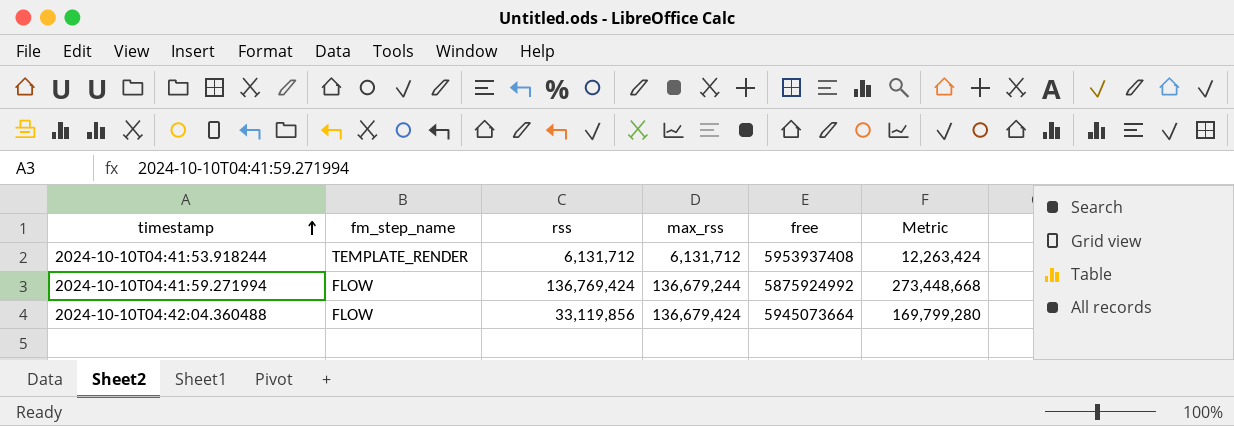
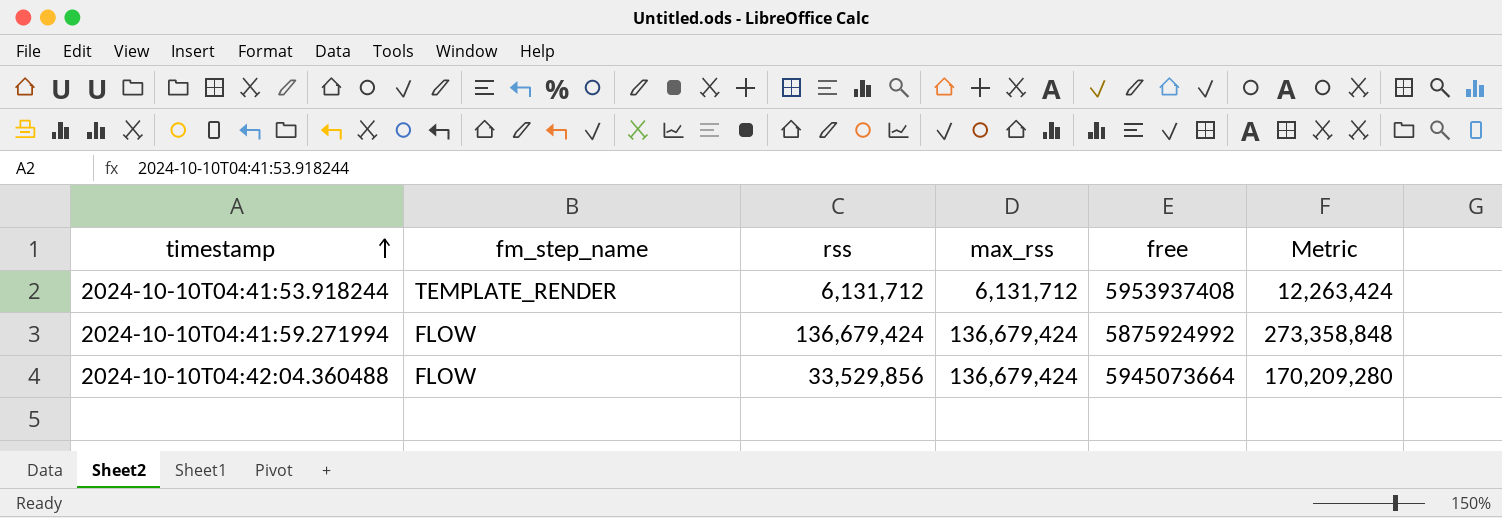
2024-10-10T04:41:59.271994 | rss: 136,769,424 -> 136,679,424
2024-10-10T04:41:59.271994 | max_rss: 136,679,244 -> 136,679,424
2024-10-10T04:41:59.271994 | Metric: 273,448,668 -> 273,358,848
2024-10-10T04:42:04.360488 | rss: 33,119,856 -> 33,529,856
2024-10-10T04:42:04.360488 | Metric: 169,799,280 -> 170,209,280

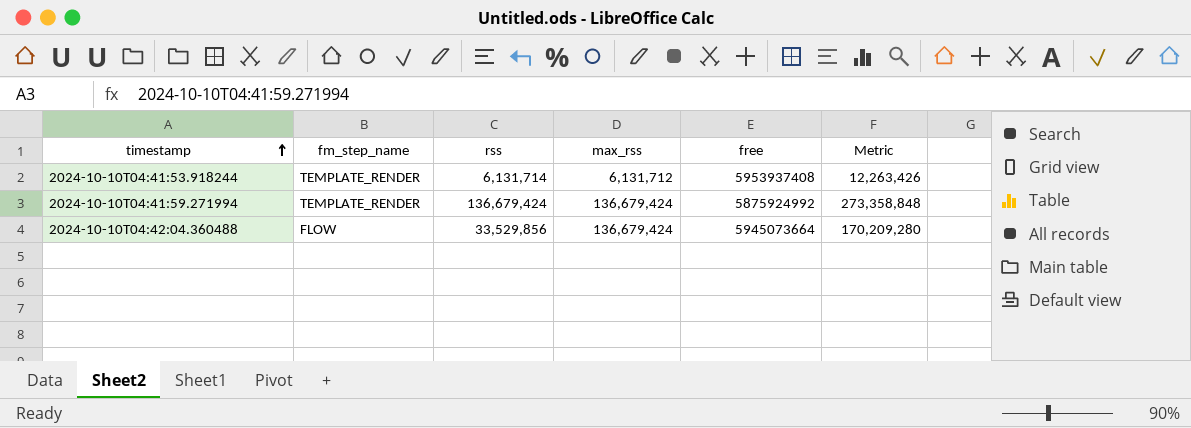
2024-10-10T04:41:53.918244 | rss: 6,131,712 -> 6,131,714
2024-10-10T04:41:53.918244 | Metric: 12,263,424 -> 12,263,426
2024-10-10T04:41:59.271994 | fm_step_name: FLOW -> TEMPLATE_RENDER

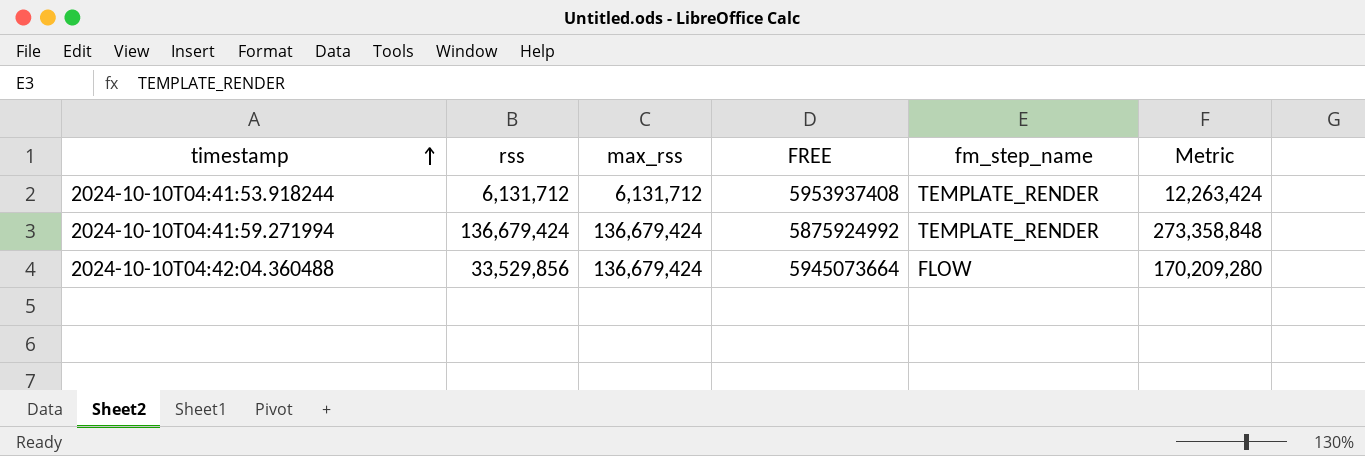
column name: free -> FREE
column fm_step_name | position: 2 -> 5
2024-10-10T04:41:53.918244 | rss: 6,131,714 -> 6,131,712
2024-10-10T04:41:53.918244 | Metric: 12,263,426 -> 12,263,424

